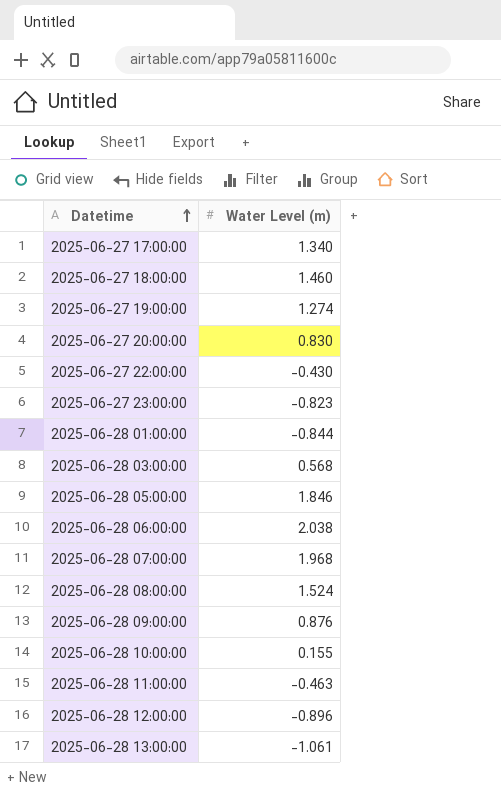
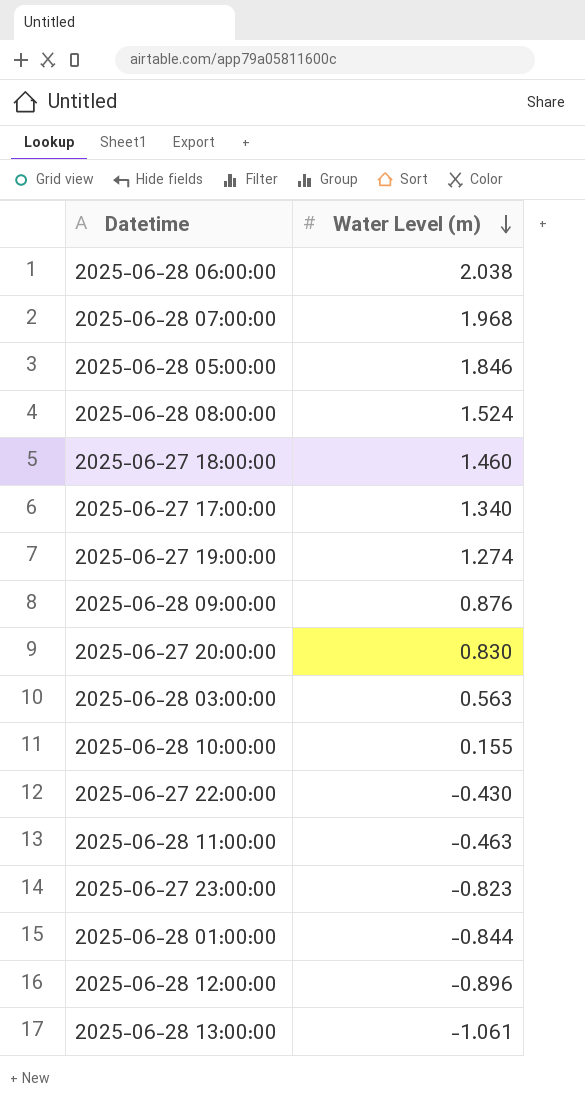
row order: Datetime ascending -> Water Level (m) descending
2025-06-28 03:00:00 | Water Level (m): 0.568 -> 0.563

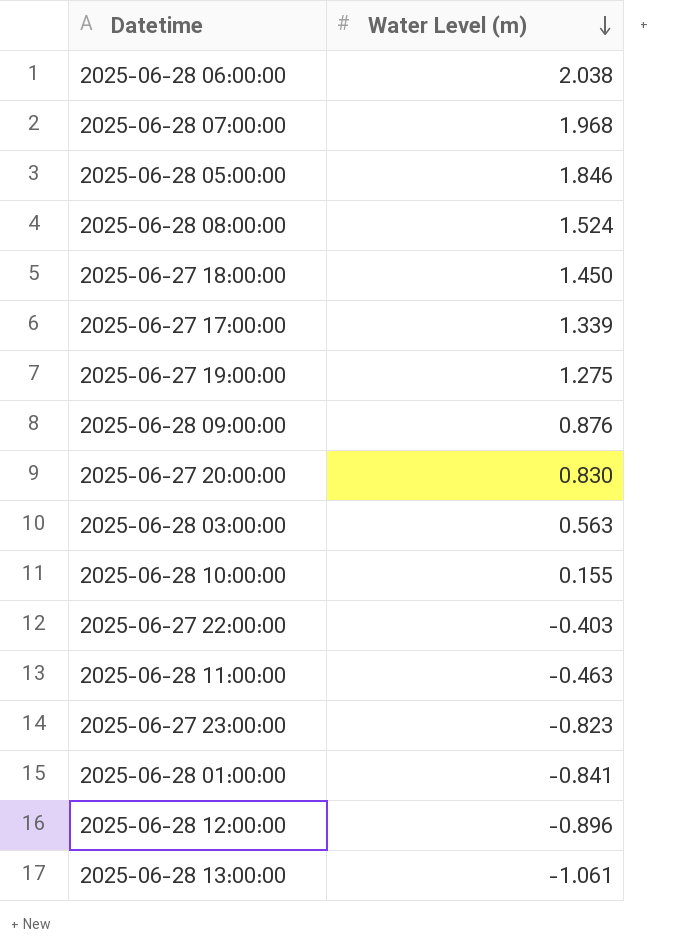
2025-06-27 18:00:00 | Water Level (m): 1.460 -> 1.450
2025-06-27 17:00:00 | Water Level (m): 1.340 -> 1.339
2025-06-27 19:00:00 | Water Level (m): 1.274 -> 1.275
2025-06-27 22:00:00 | Water Level (m): -0.430 -> -0.403
2025-06-28 01:00:00 | Water Level (m): -0.844 -> -0.841

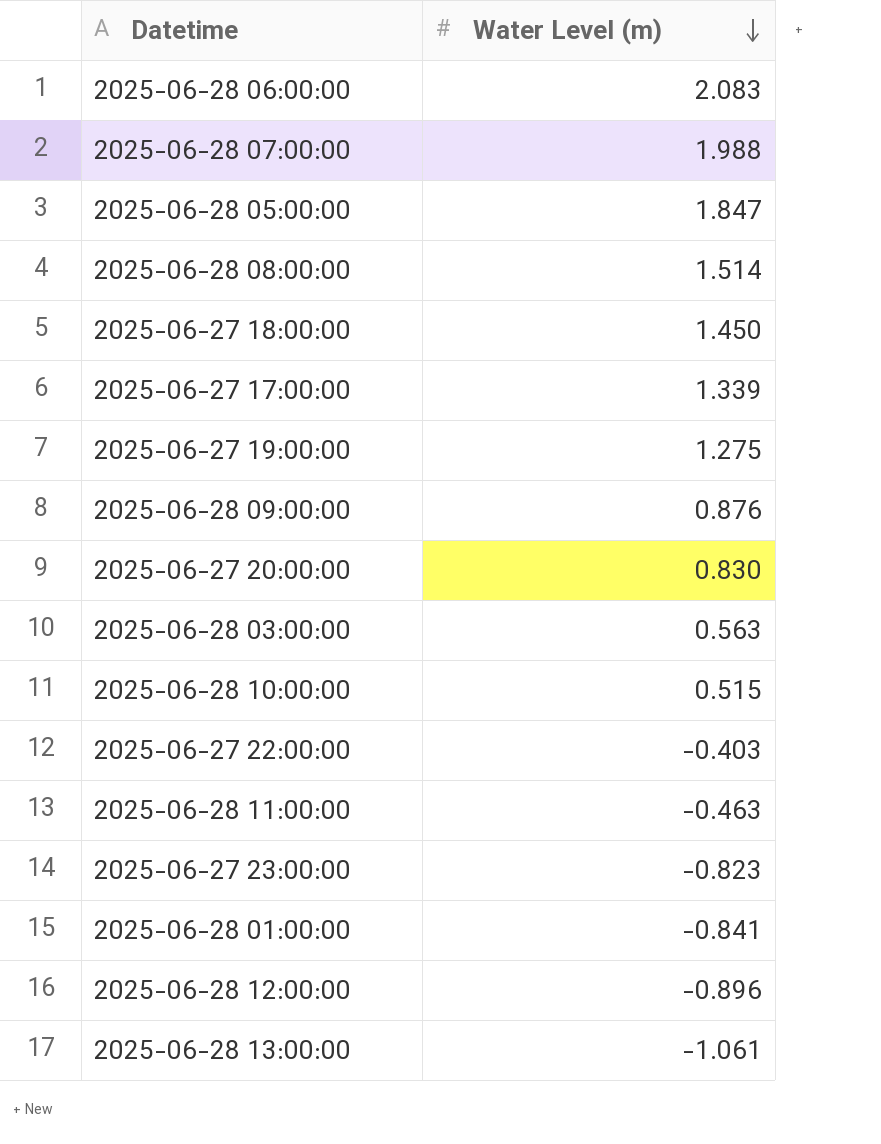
2025-06-28 06:00:00 | Water Level (m): 2.038 -> 2.083
2025-06-28 07:00:00 | Water Level (m): 1.968 -> 1.988
2025-06-28 05:00:00 | Water Level (m): 1.846 -> 1.847
2025-06-28 08:00:00 | Water Level (m): 1.524 -> 1.514
2025-06-28 10:00:00 | Water Level (m): 0.155 -> 0.515

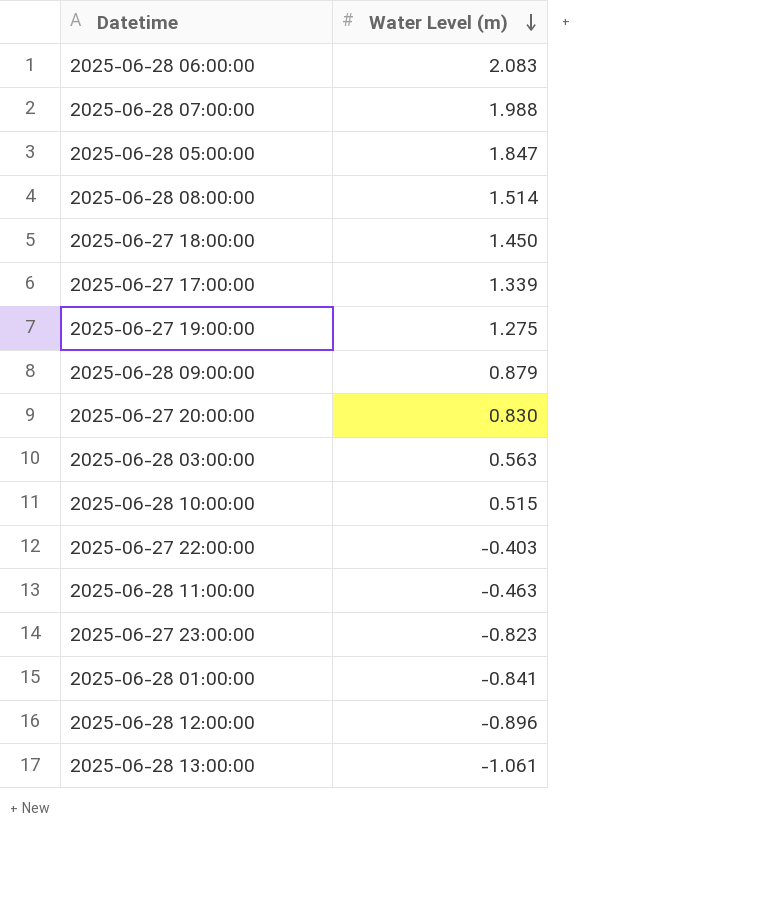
2025-06-28 09:00:00 | Water Level (m): 0.876 -> 0.879

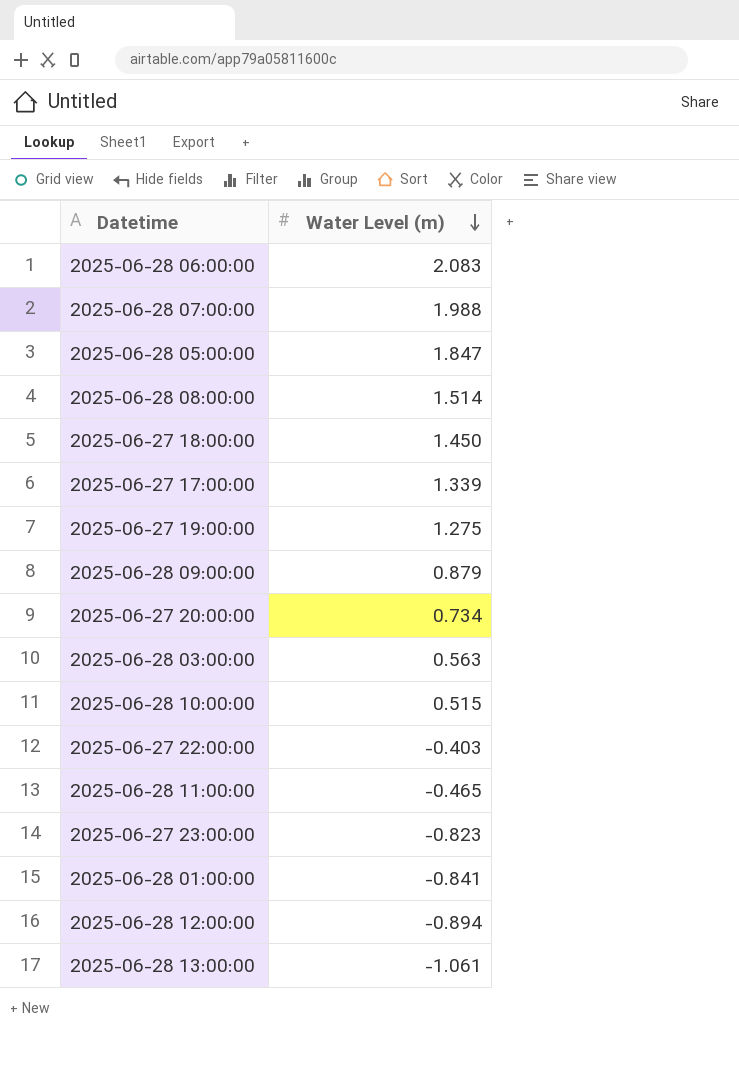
2025-06-27 20:00:00 | Water Level (m): 0.830 -> 0.734
2025-06-28 11:00:00 | Water Level (m): -0.463 -> -0.465
2025-06-28 12:00:00 | Water Level (m): -0.896 -> -0.894

